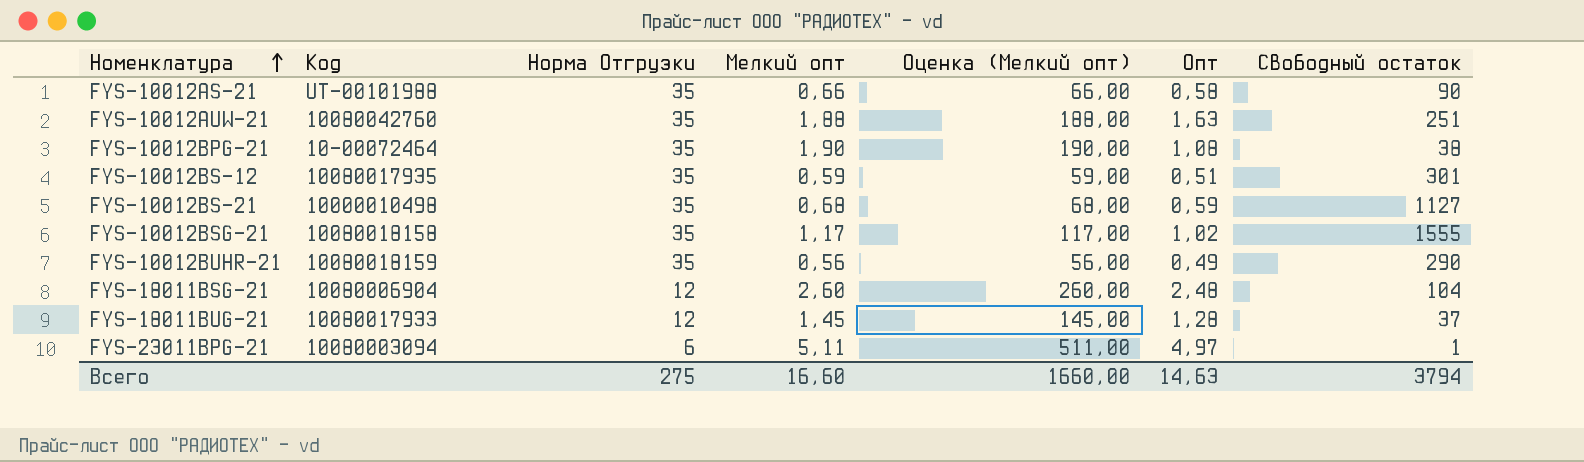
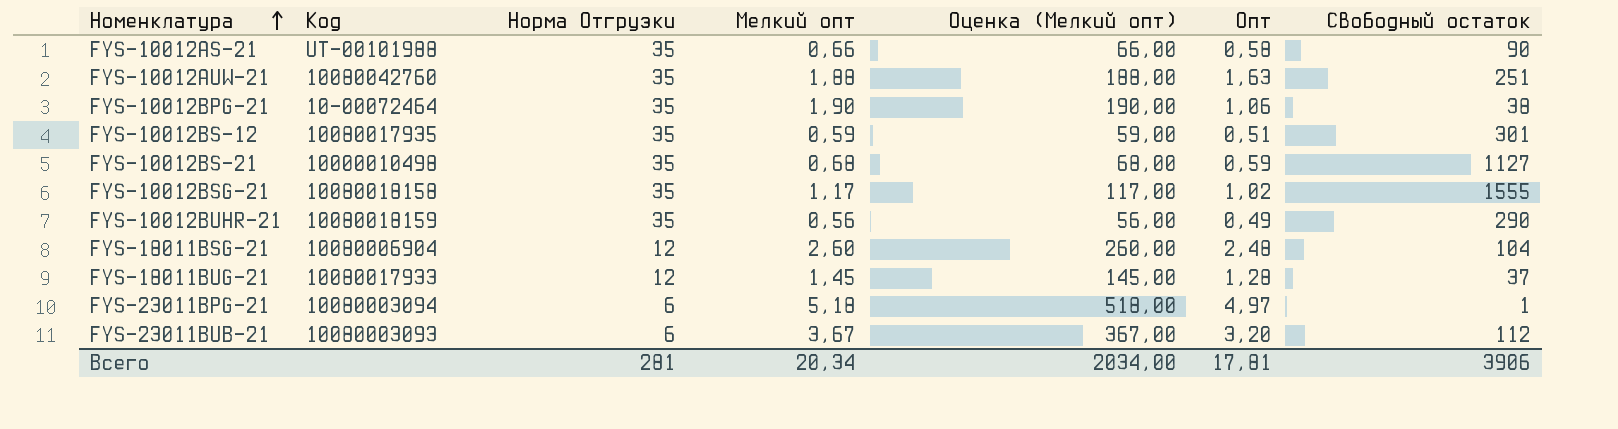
FYS-10012BPG-21 | Опт: 1,08 -> 1,06
FYS-23011BPG-21 | Мелкий опт: 5,11 -> 5,18
FYS-23011BPG-21 | Оценка (Мелкий опт): 511,00 -> 518,00
row FYS-23011BUB-21: none -> 10080003093 | 6 | 3,67 | 367,00 | 3,20 | 112
Всего | Норма Отгрузки: 275 -> 281
Всего | Мелкий опт: 16,60 -> 20,34
Всего | Оценка (Мелкий опт): 1660,00 -> 2034,00
Всего | Опт: 14,63 -> 17,81
Всего | Свободный остаток: 3794 -> 3906

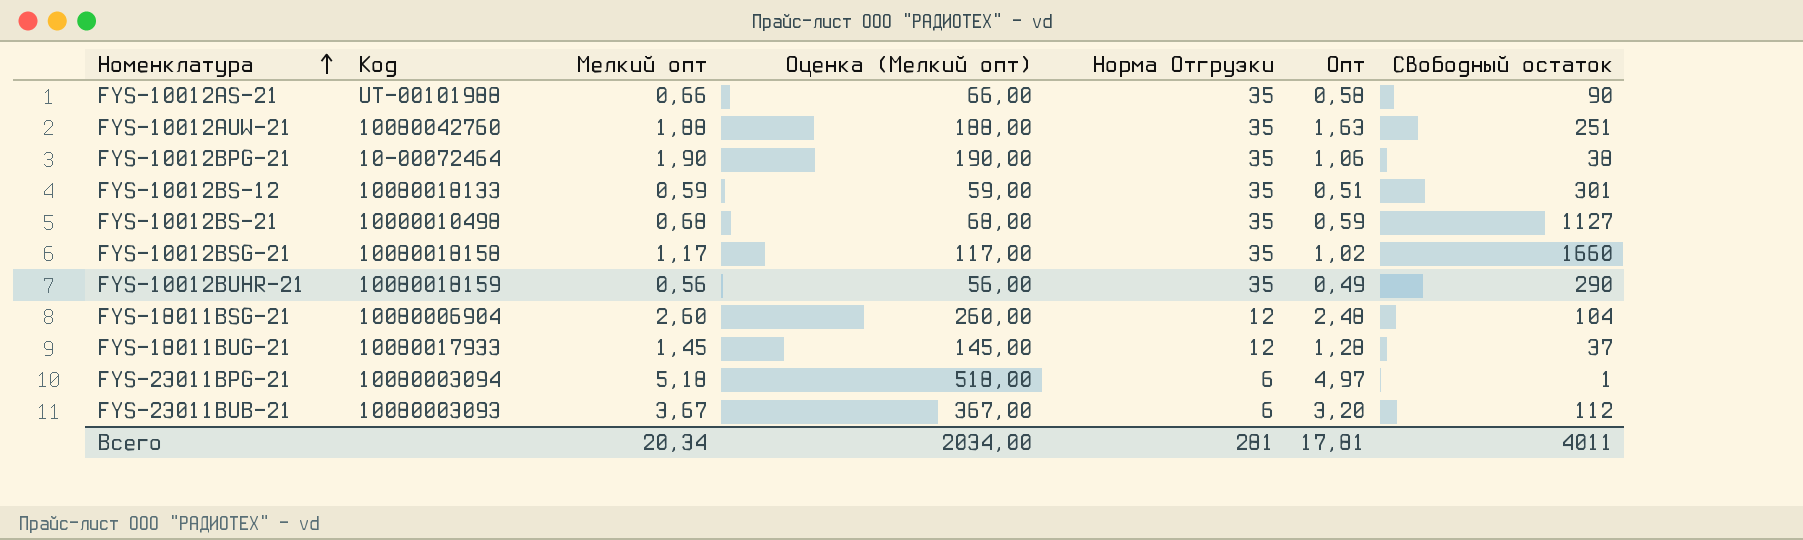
column Норма Отгрузки | position: 3 -> 5
FYS-10012BS-12 | Код: 10080017935 -> 10080018133
FYS-10012BSG-21 | Свободный остаток: 1555 -> 1660
Всего | Свободный остаток: 3906 -> 4011

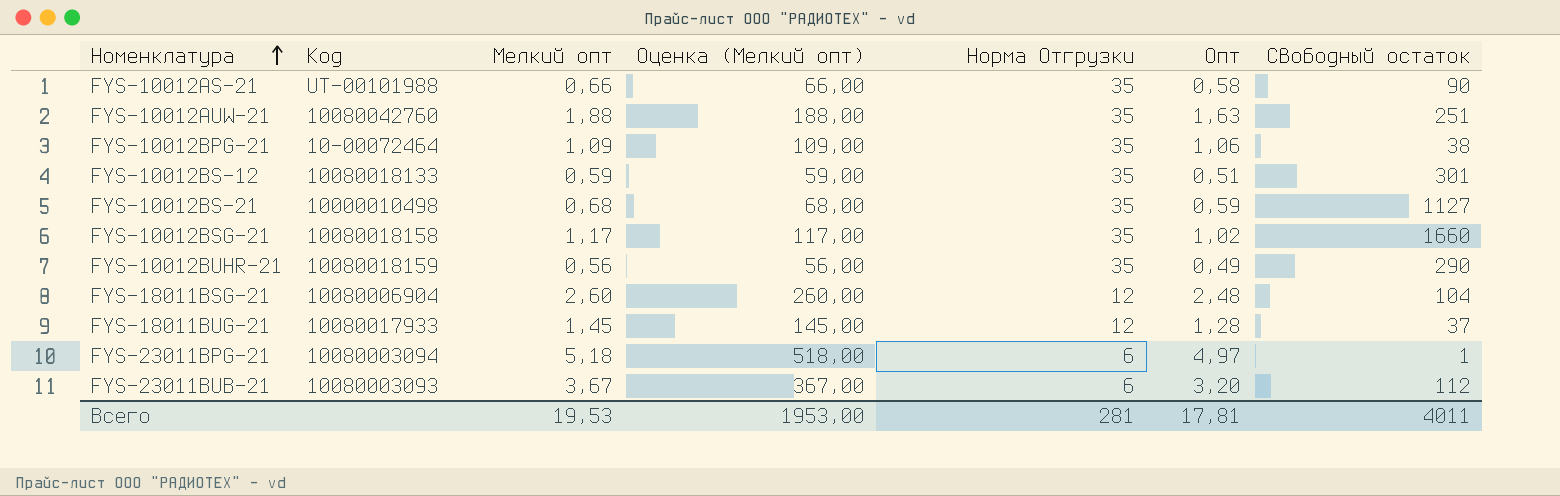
FYS-10012BPG-21 | Мелкий опт: 1,90 -> 1,09
FYS-10012BPG-21 | Оценка (Мелкий опт): 190,00 -> 109,00
Всего | Мелкий опт: 20,34 -> 19,53
Всего | Оценка (Мелкий опт): 2034,00 -> 1953,00

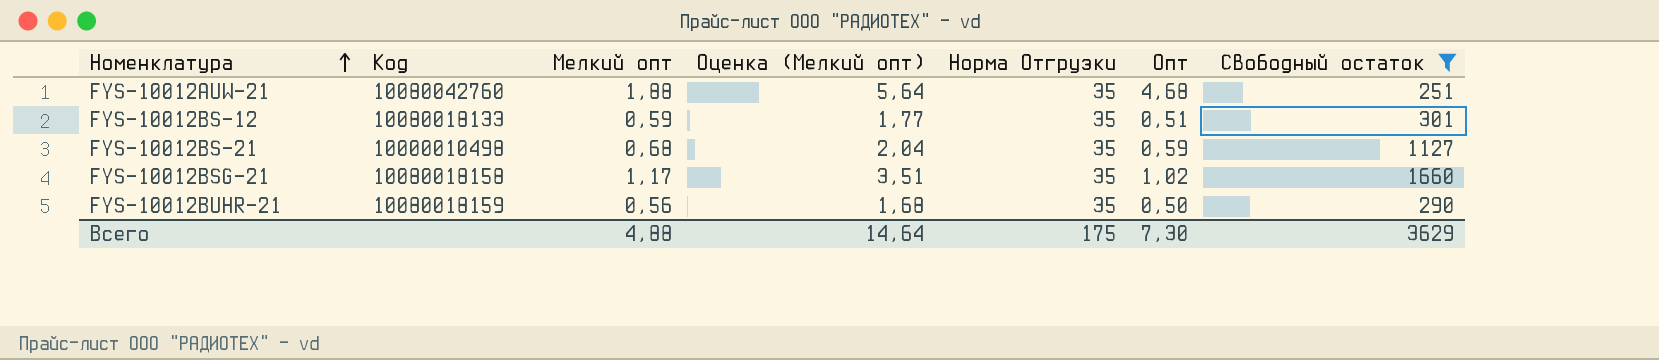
filter: none -> Свободный остаток >= 251
column Оценка (Мелкий опт) | formula: [Мелкий опт] * 100 -> [Мелкий опт] * 3
FYS-10012AUW-21 | Опт: 1,63 -> 4,68
FYS-10012BUHR-21 | Опт: 0,49 -> 0,50
Всего | Мелкий опт: 19,53 -> 4,88
Всего | Оценка (Мелкий опт): 1953,00 -> 14,64
Всего | Норма Отгрузки: 281 -> 175
Всего | Опт: 17,81 -> 7,30
Всего | Свободный остаток: 4011 -> 3629

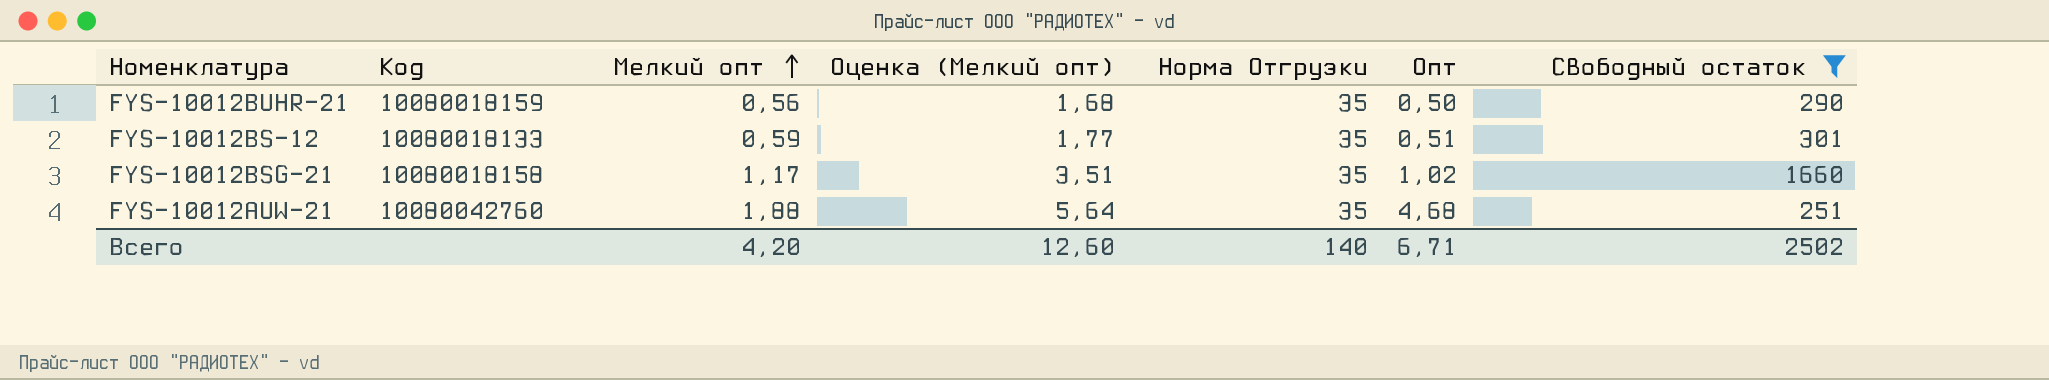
row order: Номенклатура ascending -> Мелкий опт ascending
row FYS-10012BS-21: 10000010498 | 0,68 | 2,04 | 35 | 0,59 | 1127 -> none
Всего | Мелкий опт: 4,88 -> 4,20
Всего | Оценка (Мелкий опт): 14,64 -> 12,60
Всего | Норма Отгрузки: 175 -> 140
Всего | Опт: 7,30 -> 6,71
Всего | Свободный остаток: 3629 -> 2502

